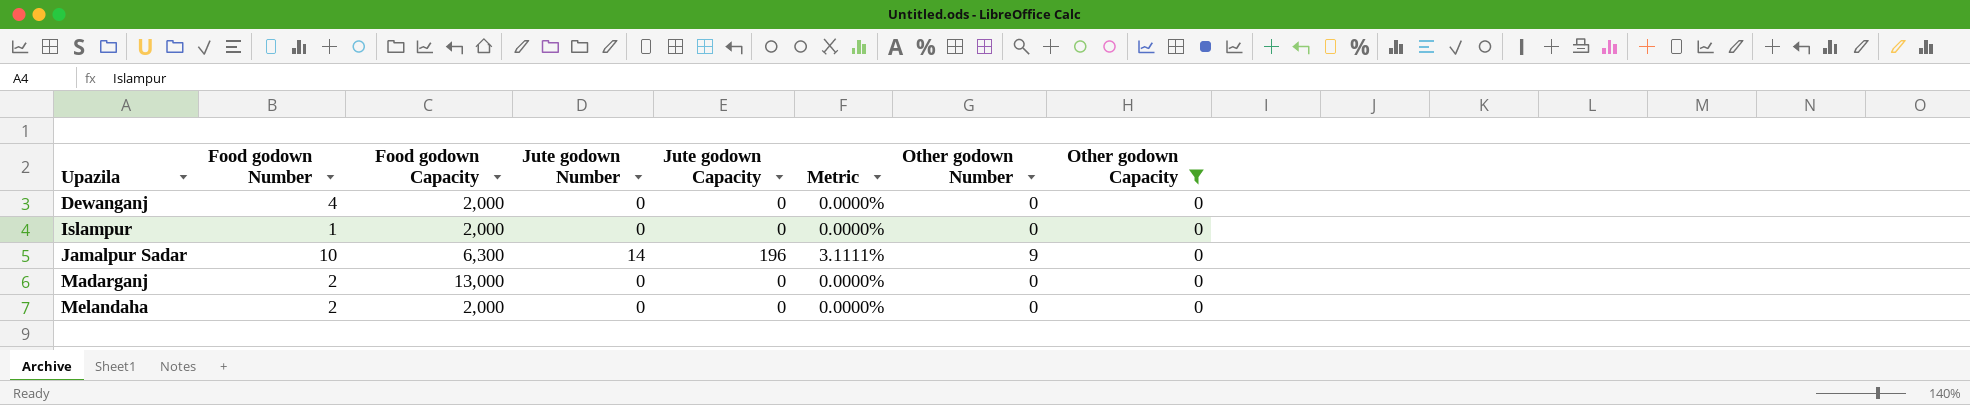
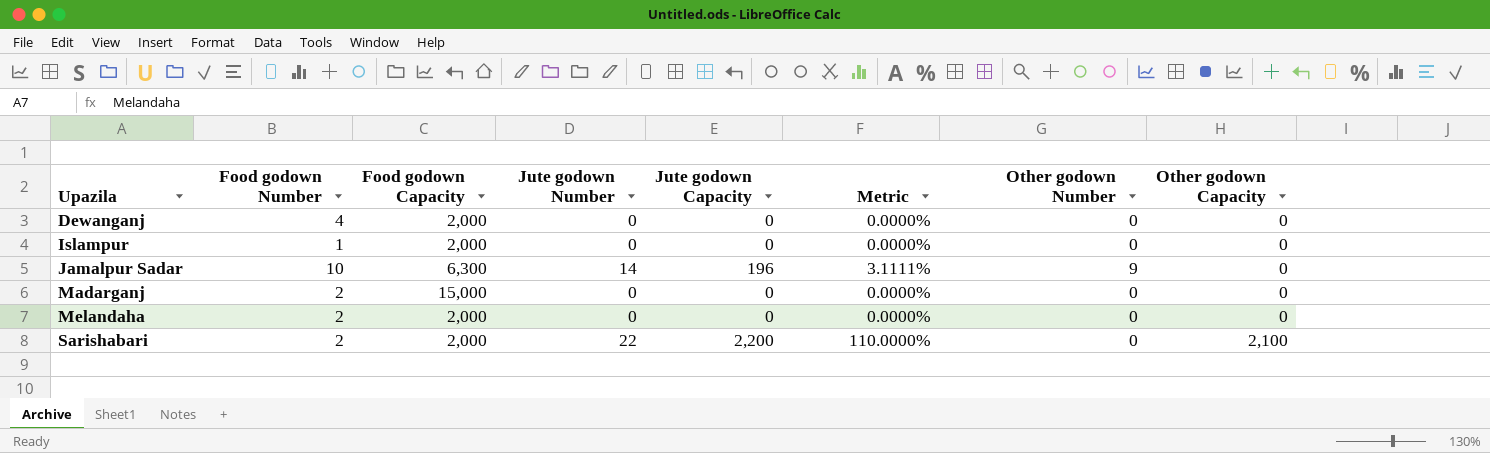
filter: Other godown Capacity = 0 -> none
Madarganj | Food godown Capacity: 13,000 -> 15,000

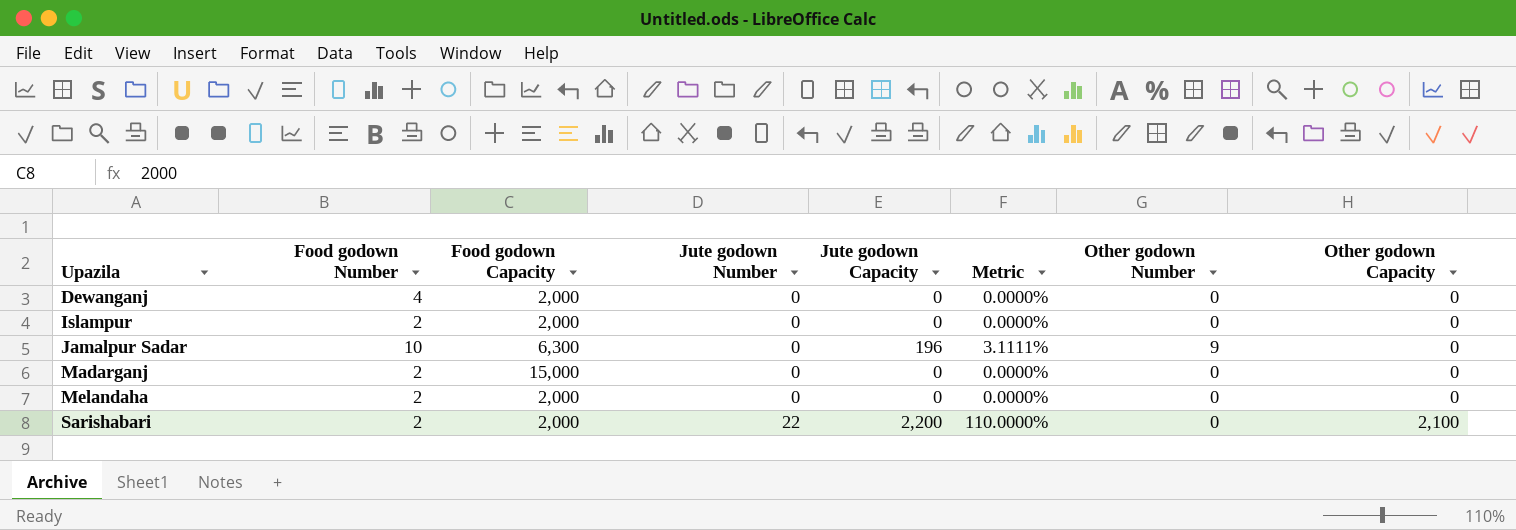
Islampur | Food godown Number: 1 -> 2
Jamalpur Sadar | Jute godown Number: 14 -> 0

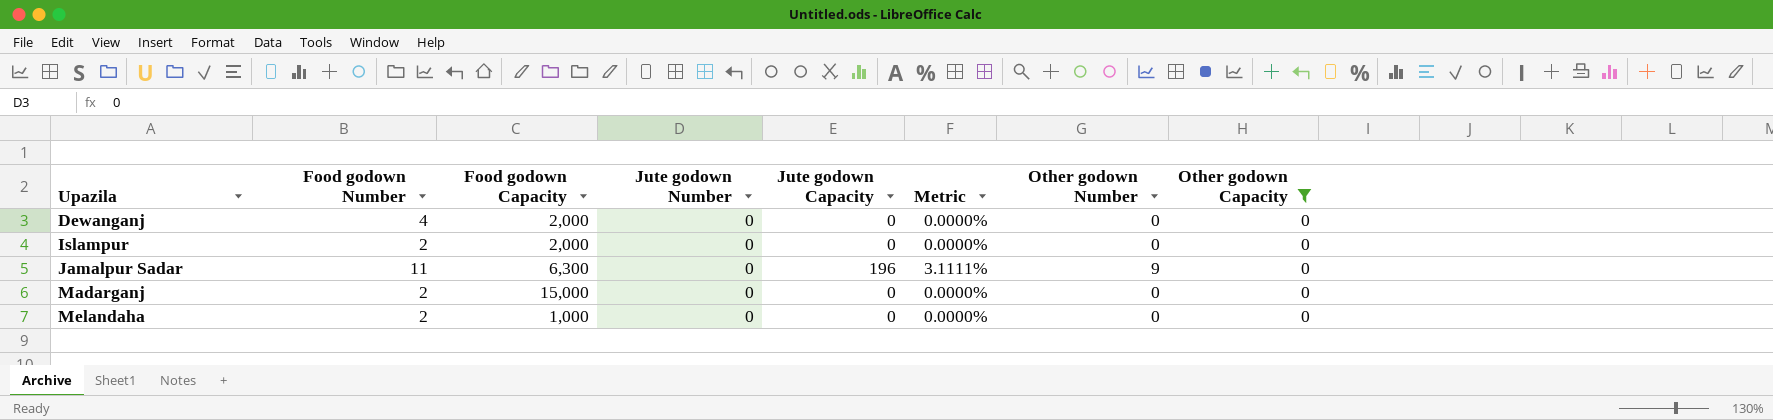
filter: none -> Other godown Capacity = 0
Jamalpur Sadar | Food godown Number: 10 -> 11
Melandaha | Food godown Capacity: 2,000 -> 1,000

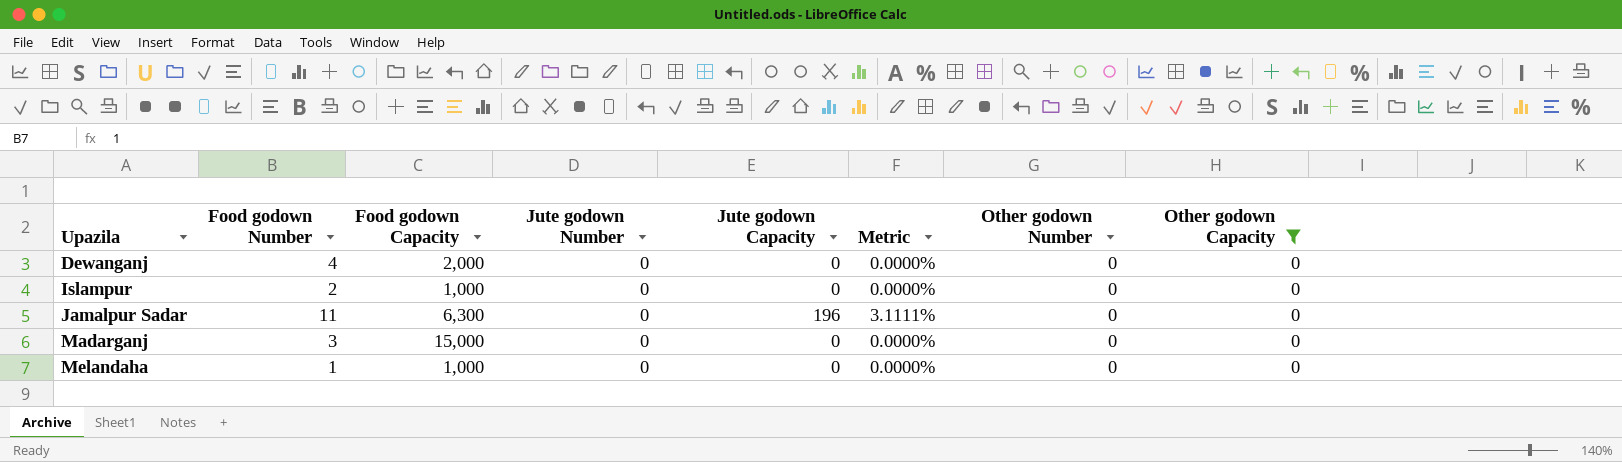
Islampur | Food godown Capacity: 2,000 -> 1,000
Jamalpur Sadar | Other godown Number: 9 -> 0
Madarganj | Food godown Number: 2 -> 3
Melandaha | Food godown Number: 2 -> 1

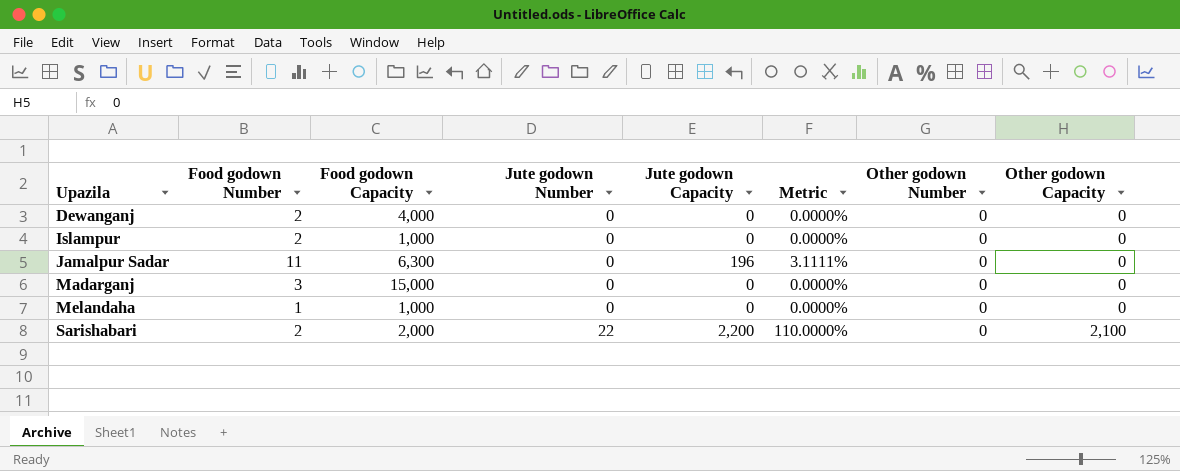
filter: Other godown Capacity = 0 -> none
Dewanganj | Food godown Number: 4 -> 2
Dewanganj | Food godown Capacity: 2,000 -> 4,000

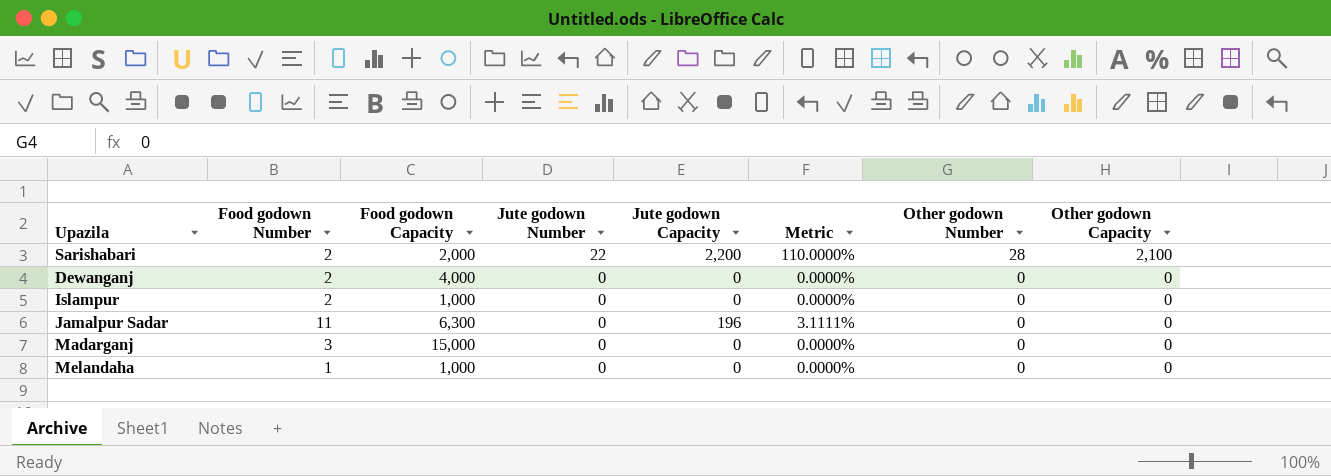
row order: Upazila ascending -> Jute godown Number descending
Sarishabari | Other godown Number: 0 -> 28

